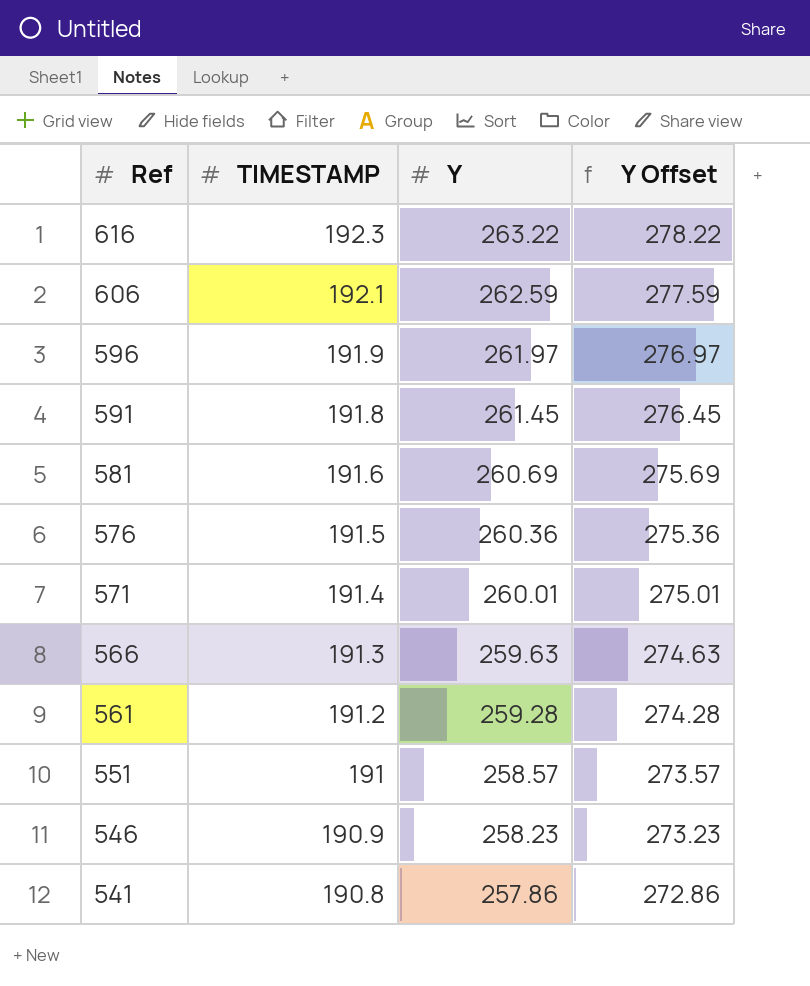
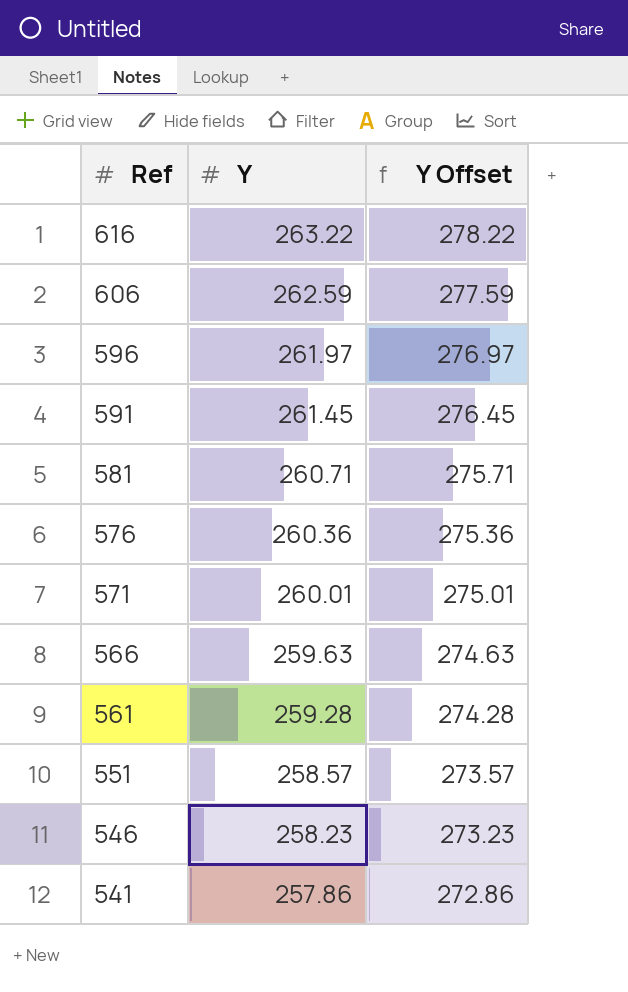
column TIMESTAMP | position: 2 -> none
581 | Y: 260.69 -> 260.71
581 | Y Offset: 275.69 -> 275.71

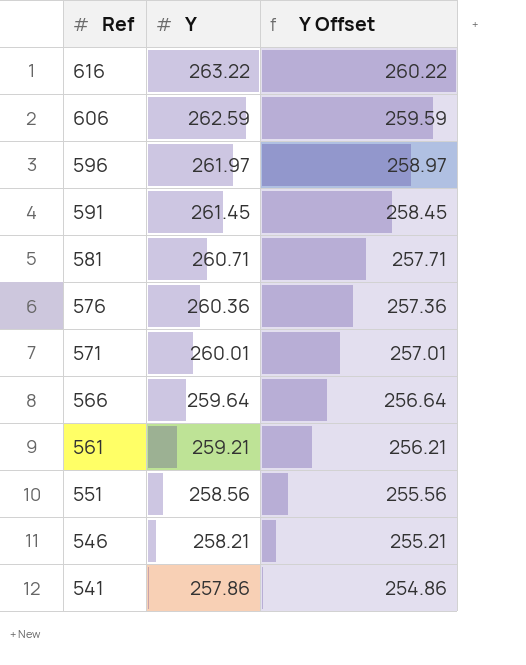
column Y Offset | formula: [Y] + 15 -> [Y] - 3
566 | Y: 259.63 -> 259.64
561 | Y: 259.28 -> 259.21
551 | Y: 258.57 -> 258.56
546 | Y: 258.23 -> 258.21

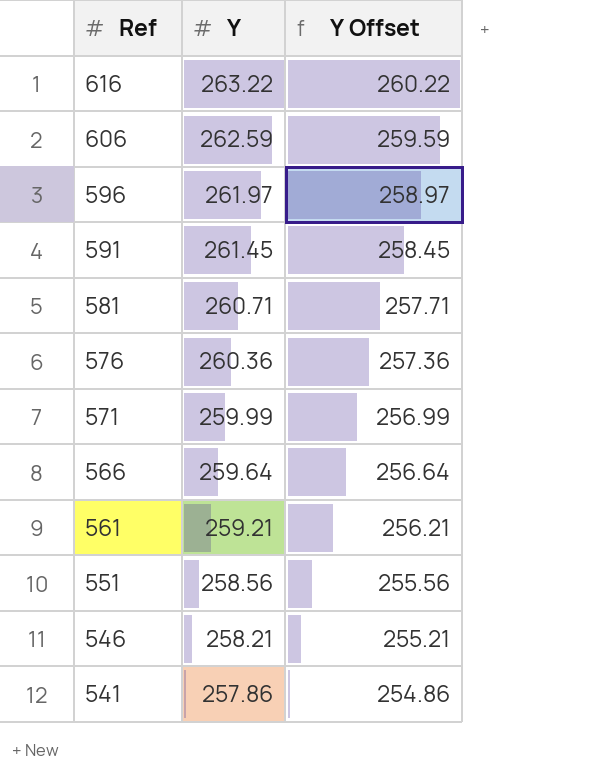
571 | Y: 260.01 -> 259.99
571 | Y Offset: 257.01 -> 256.99

